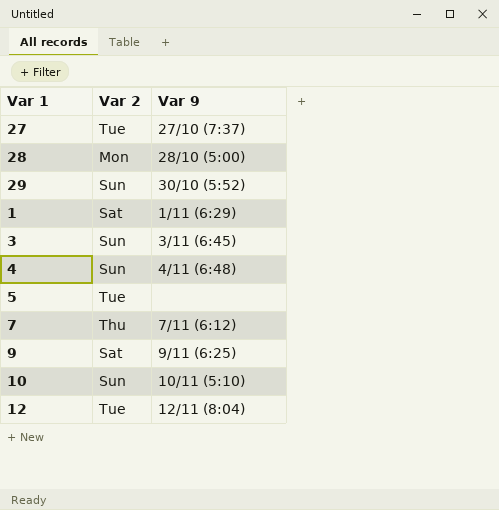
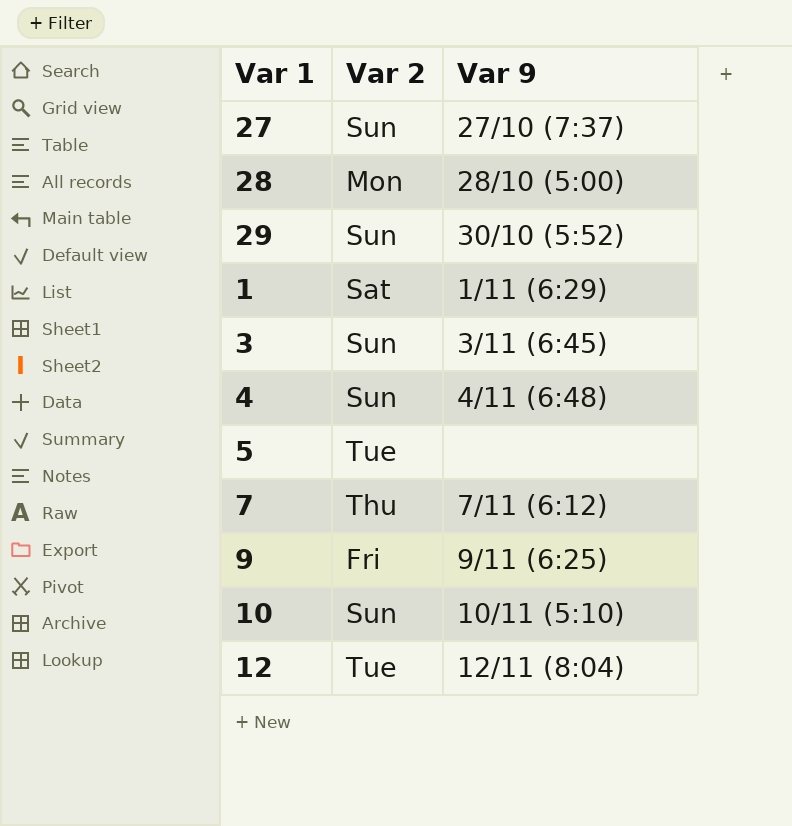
27 | Var 2: Tue -> Sun
9 | Var 2: Sat -> Fri

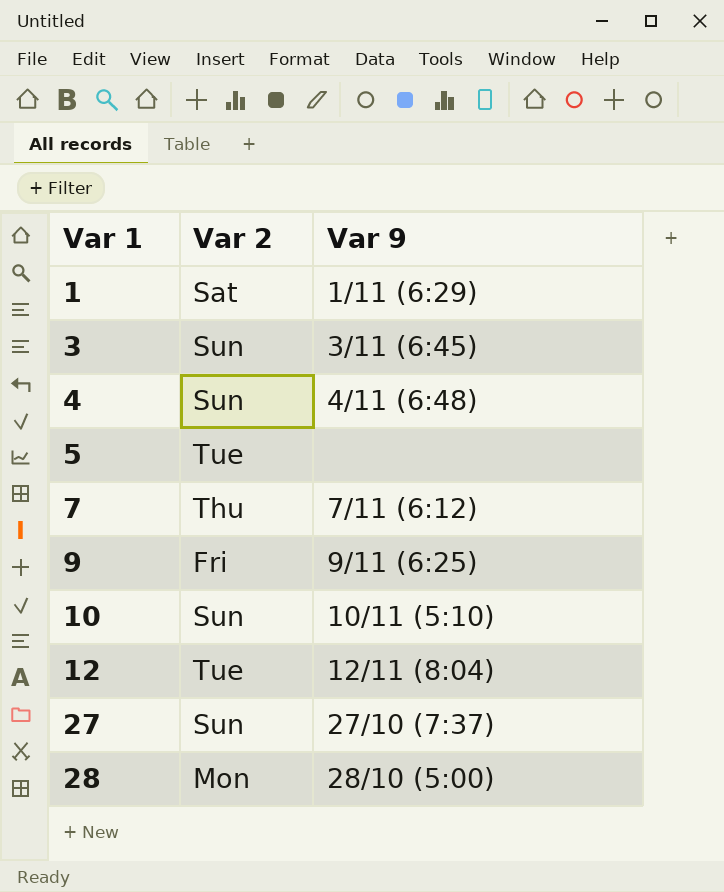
row order: none -> Var 1 ascending
row 29: Sun | 30/10 (5:52) -> none

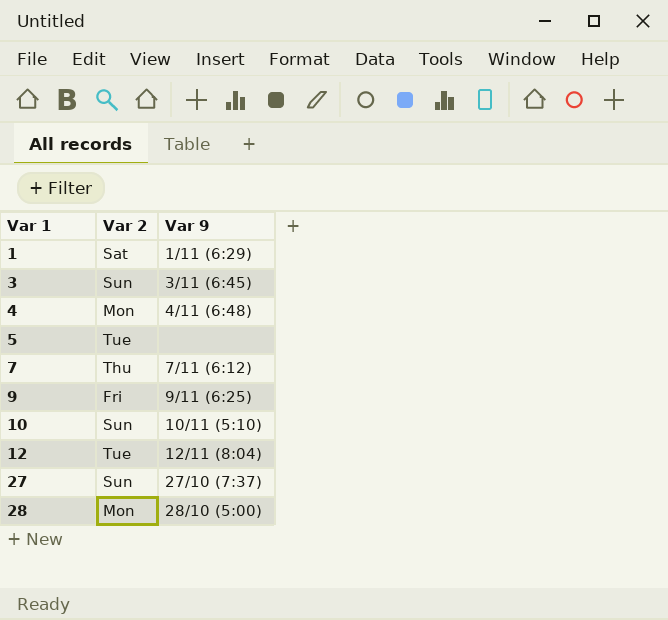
4 | Var 2: Sun -> Mon

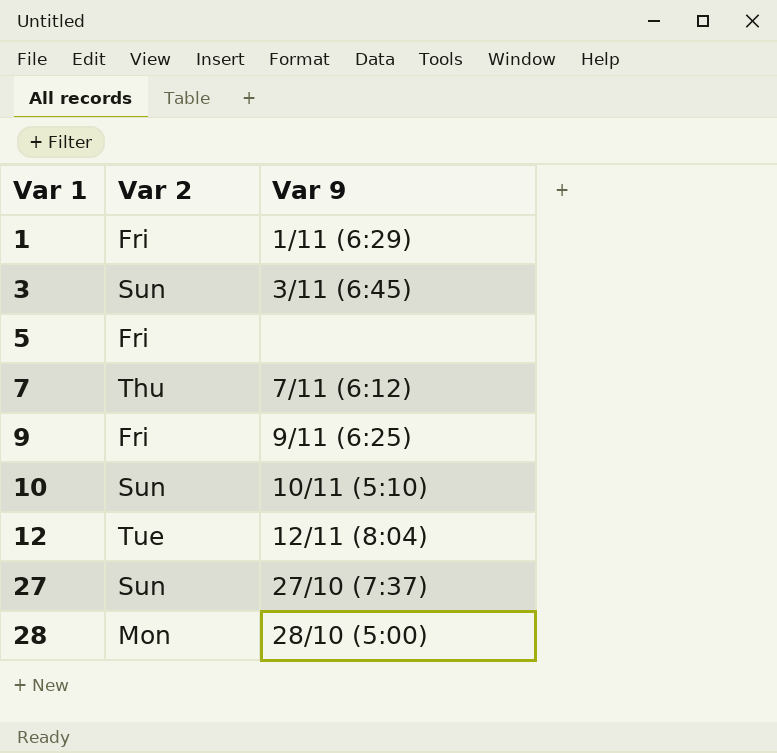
row 4: Mon | 4/11 (6:48) -> none
1 | Var 2: Sat -> Fri
5 | Var 2: Tue -> Fri

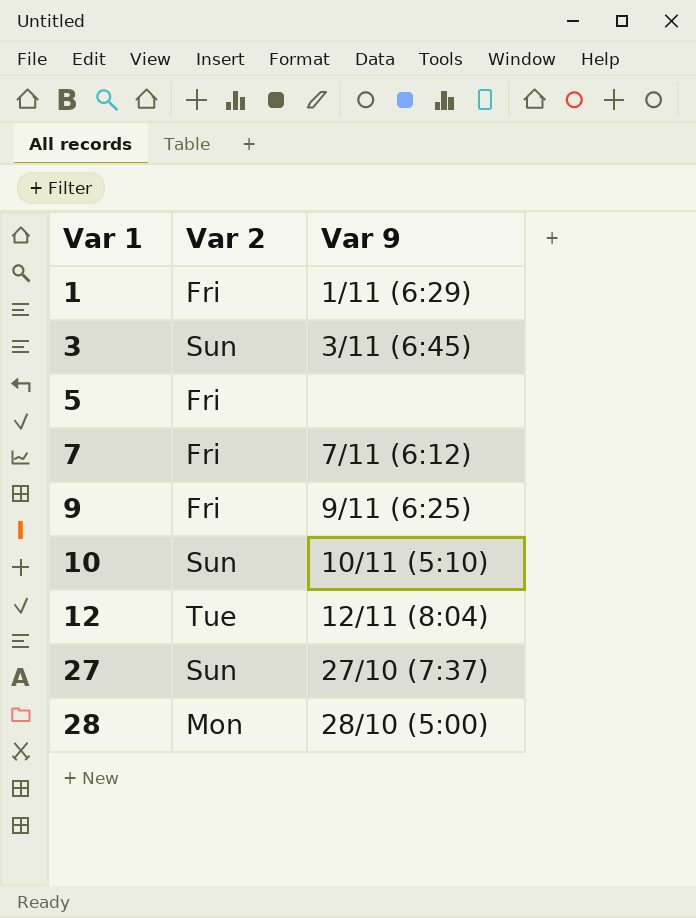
7 | Var 2: Thu -> Fri

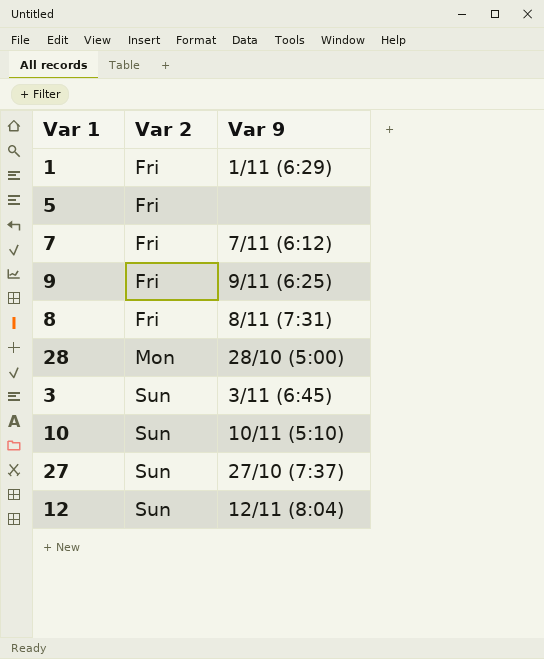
row order: Var 1 ascending -> Var 2 ascending
row 8: none -> Fri | 8/11 (7:31)
12 | Var 2: Tue -> Sun

